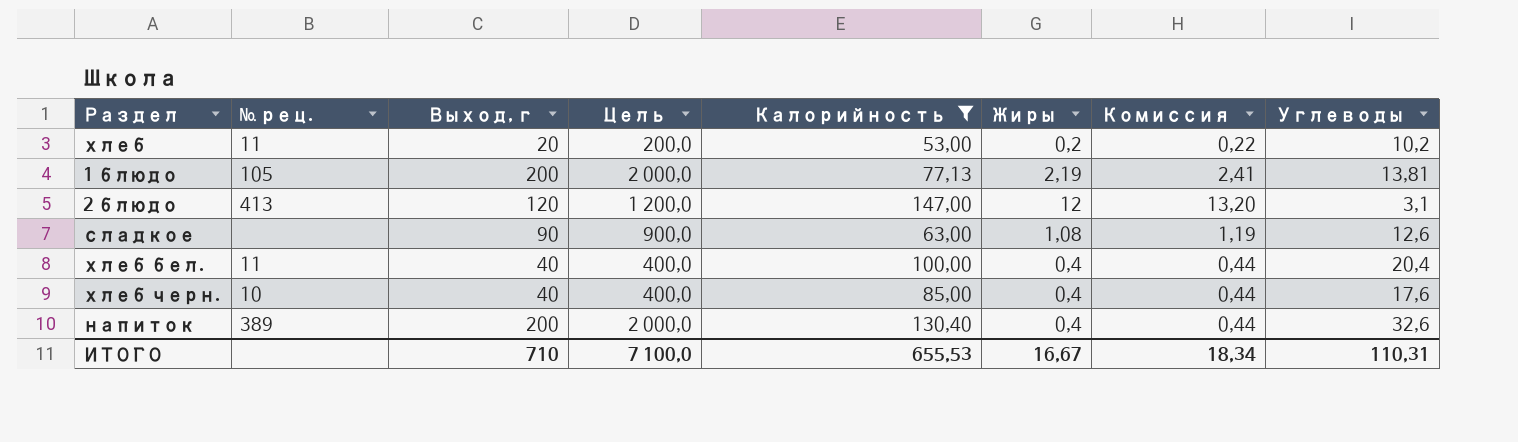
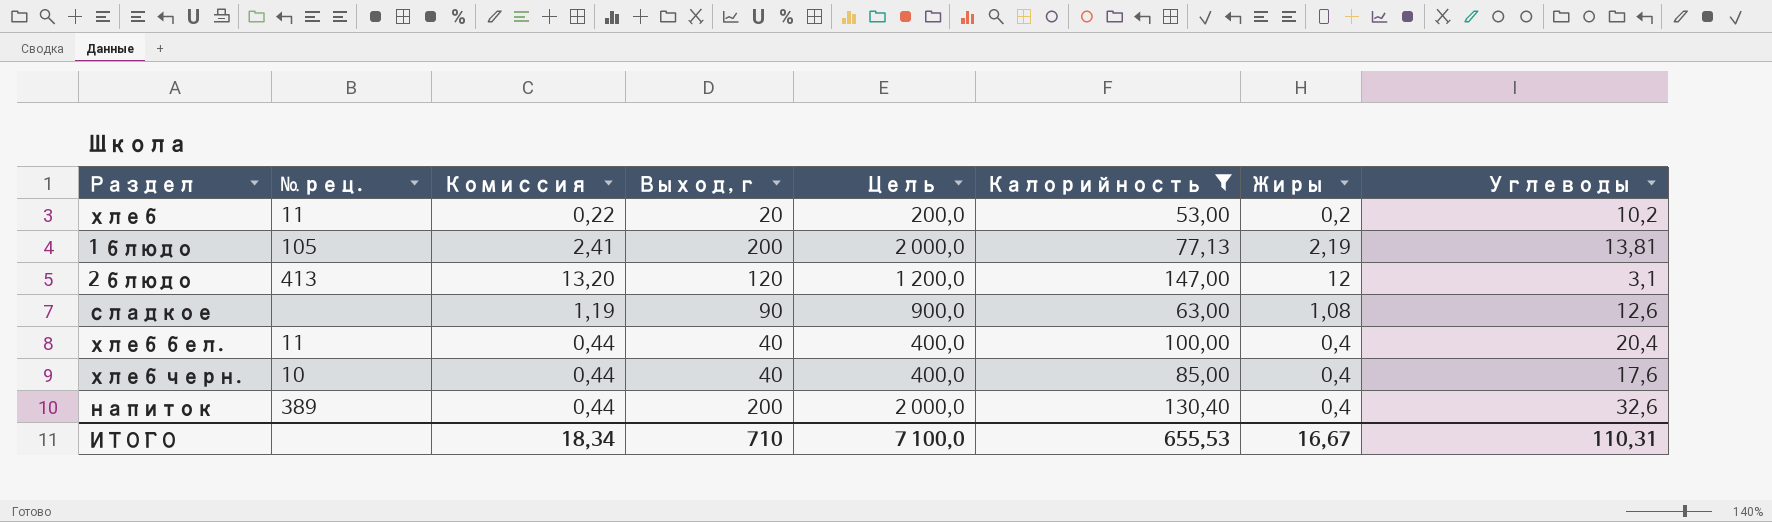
column Комиссия | position: 7 -> 3

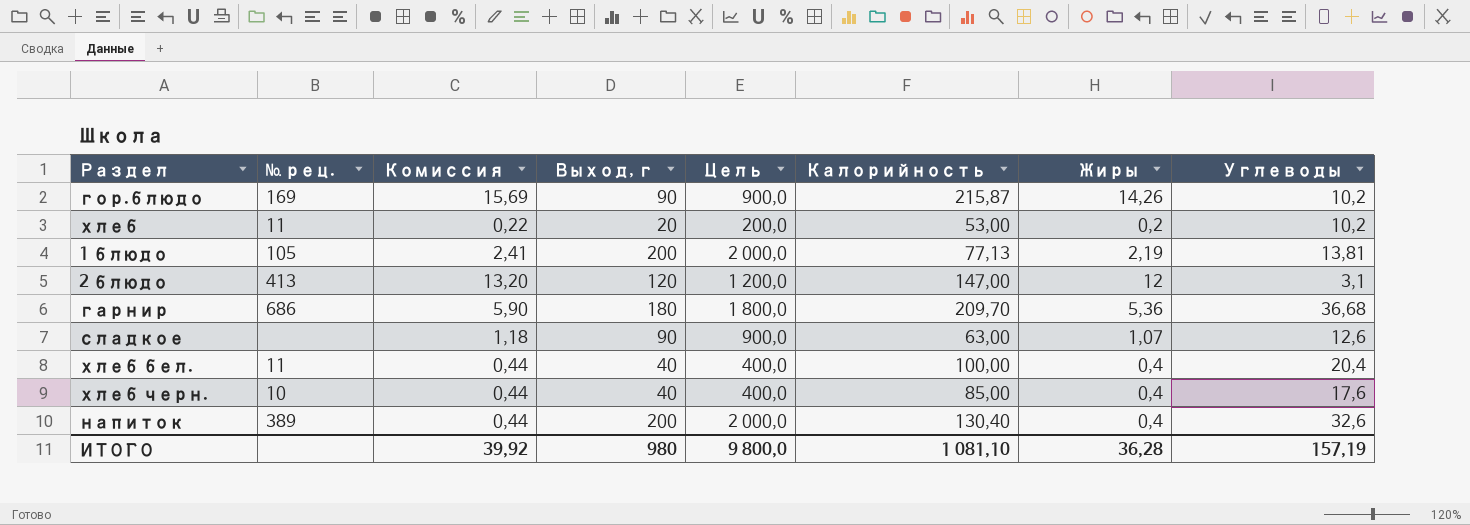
filter: Калорийность <= 147,00 -> none
сладкое | Комиссия: 1,19 -> 1,18
сладкое | Жиры: 1,08 -> 1,07
ИТОГО | Комиссия: 18,34 -> 39,92
ИТОГО | Выход, г: 710 -> 980
ИТОГО | Цель: 7 100,0 -> 9 800,0
ИТОГО | Калорийность: 655,53 -> 1 081,10
ИТОГО | Жиры: 16,67 -> 36,28
ИТОГО | Углеводы: 110,31 -> 157,19

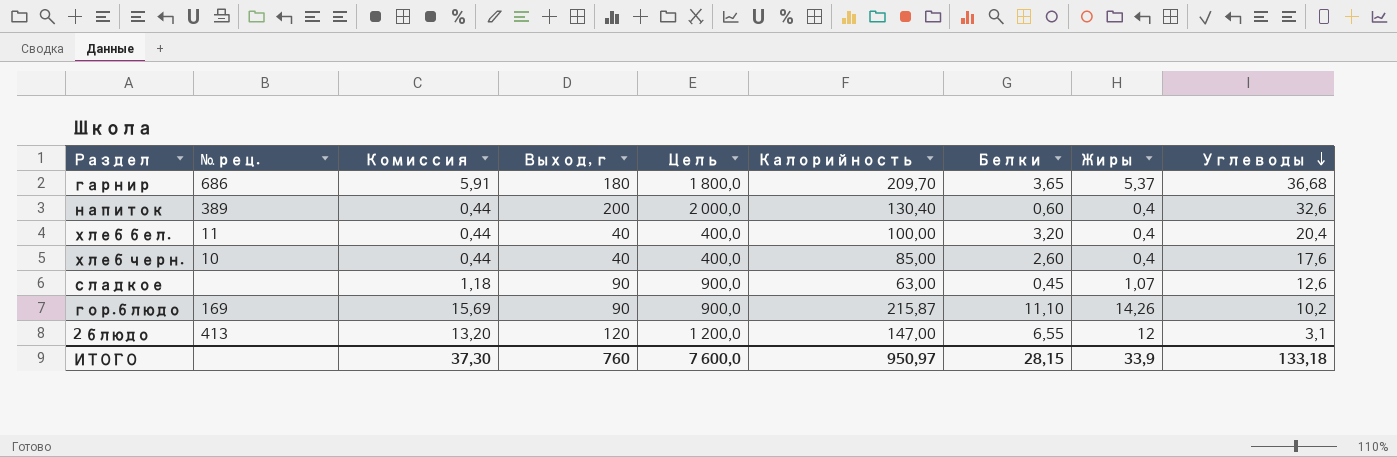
row order: none -> Углеводы descending
column Белки | position: none -> 7
row хлеб: 11 | 0,22 | 20 | 200,0 | 53,00 | 0,2 | 10,2 -> none
row 1 блюдо: 105 | 2,41 | 200 | 2 000,0 | 77,13 | 2,19 | 13,81 -> none
гарнир | Комиссия: 5,90 -> 5,91
гарнир | Жиры: 5,36 -> 5,37
ИТОГО | Комиссия: 39,92 -> 37,30
ИТОГО | Выход, г: 980 -> 760
ИТОГО | Цель: 9 800,0 -> 7 600,0
ИТОГО | Калорийность: 1 081,10 -> 950,97
ИТОГО | Жиры: 36,28 -> 33,9
ИТОГО | Углеводы: 157,19 -> 133,18

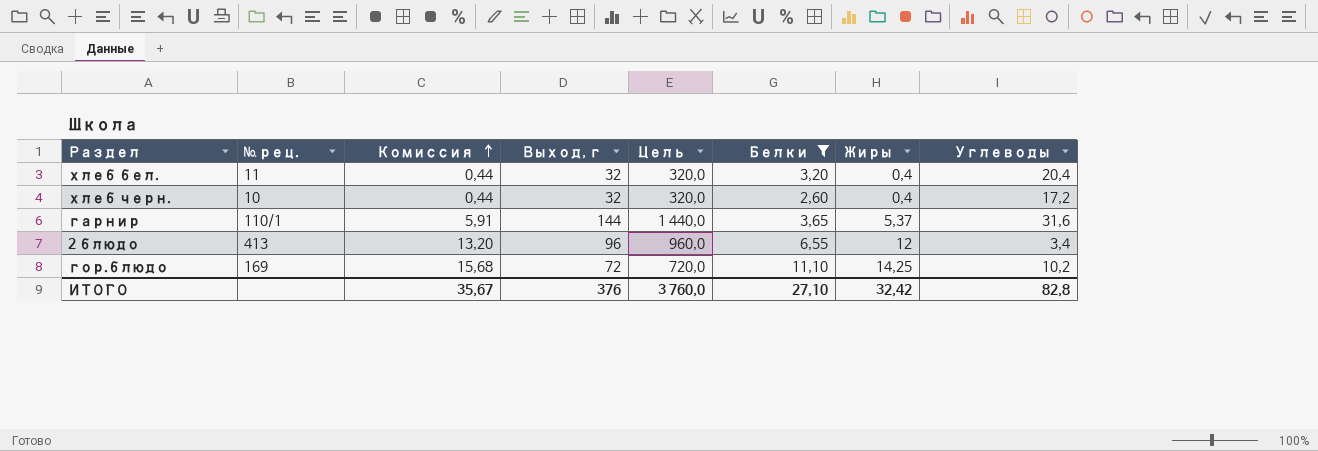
filter: none -> Белки >= 2,60
row order: Углеводы descending -> Комиссия ascending
column Калорийность | position: 6 -> none
хлеб бел. | Выход, г: 40 -> 32
хлеб бел. | Цель: 400,0 -> 320,0
хлеб черн. | Выход, г: 40 -> 32
хлеб черн. | Цель: 400,0 -> 320,0
хлеб черн. | Углеводы: 17,6 -> 17,2
гарнир | № рец.: 686 -> 110/1
гарнир | Выход, г: 180 -> 144
гарнир | Цель: 1 800,0 -> 1 440,0
гарнир | Углеводы: 36,68 -> 31,6
2 блюдо | Выход, г: 120 -> 96
2 блюдо | Цель: 1 200,0 -> 960,0
2 блюдо | Углеводы: 3,1 -> 3,4
гор.блюдо | Комиссия: 15,69 -> 15,68
гор.блюдо | Выход, г: 90 -> 72
гор.блюдо | Цель: 900,0 -> 720,0
гор.блюдо | Жиры: 14,26 -> 14,25
ИТОГО | Комиссия: 37,30 -> 35,67
ИТОГО | Выход, г: 760 -> 376
ИТОГО | Цель: 7 600,0 -> 3 760,0
ИТОГО | Белки: 28,15 -> 27,10
ИТОГО | Жиры: 33,9 -> 32,42
ИТОГО | Углеводы: 133,18 -> 82,8

